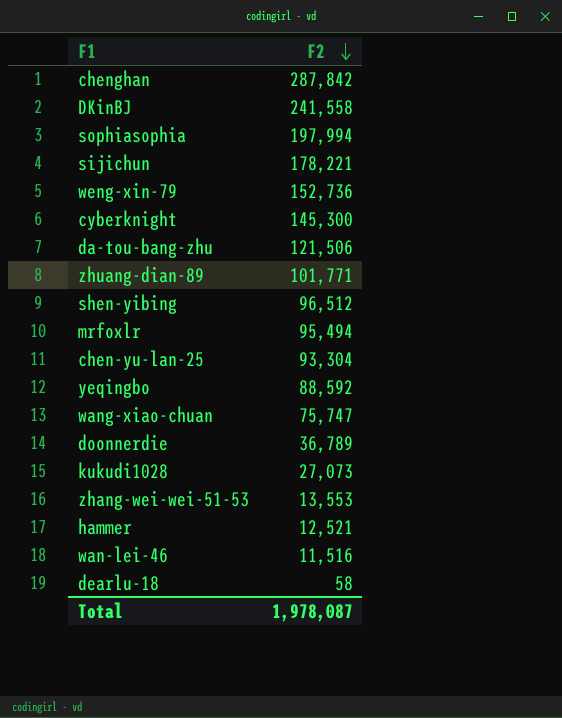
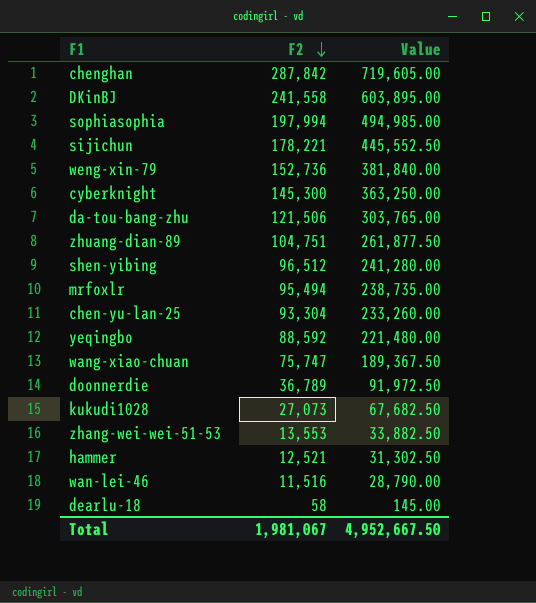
column Value | formula: none -> [F2] * 2.5
zhuang-dian-89 | F2: 101,771 -> 104,751
Total | F2: 1,978,087 -> 1,981,067

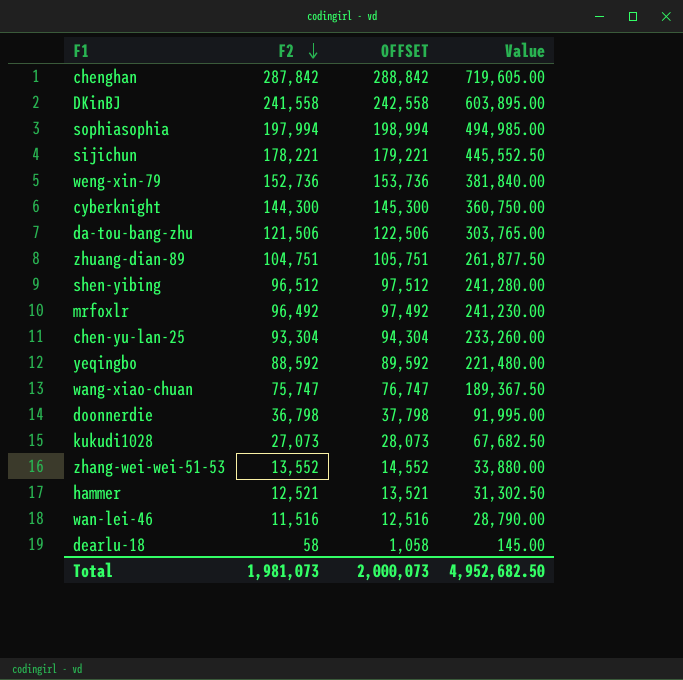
column OFFSET | formula: none -> [F2] + 1000
cyberknight | F2: 145,300 -> 144,300
cyberknight | Value: 363,250.00 -> 360,750.00
mrfoxlr | F2: 95,494 -> 96,492
mrfoxlr | Value: 238,735.00 -> 241,230.00
doonnerdie | F2: 36,789 -> 36,798
doonnerdie | Value: 91,972.50 -> 91,995.00
zhang-wei-wei-51-53 | F2: 13,553 -> 13,552
zhang-wei-wei-51-53 | Value: 33,882.50 -> 33,880.00
Total | F2: 1,981,067 -> 1,981,073
Total | Value: 4,952,667.50 -> 4,952,682.50

